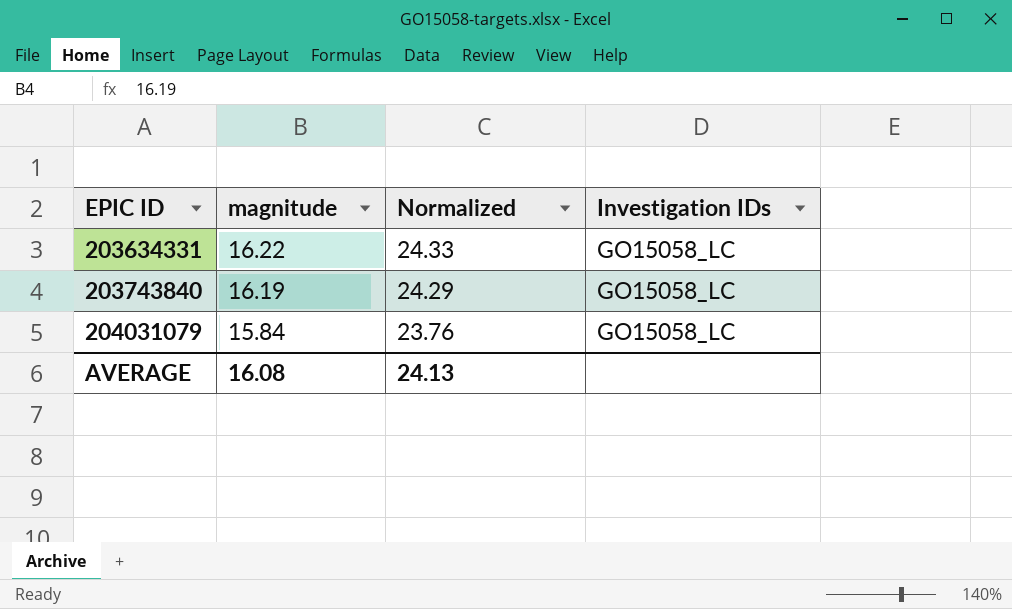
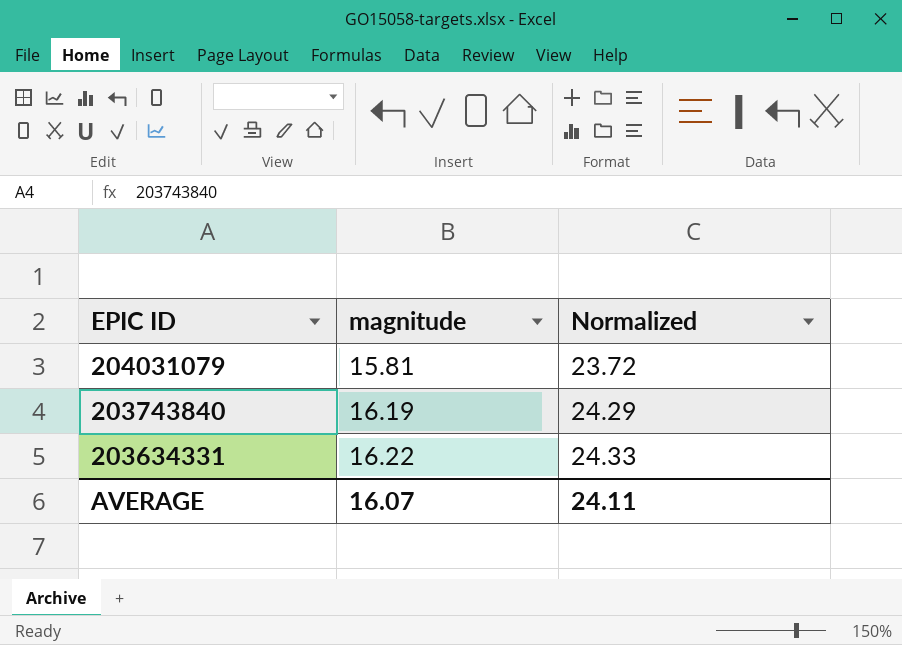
row order: EPIC ID ascending -> EPIC ID descending
column Investigation IDs | position: 4 -> none
204031079 | magnitude: 15.84 -> 15.81
204031079 | Normalized: 23.76 -> 23.72
AVERAGE | magnitude: 16.08 -> 16.07
AVERAGE | Normalized: 24.13 -> 24.11

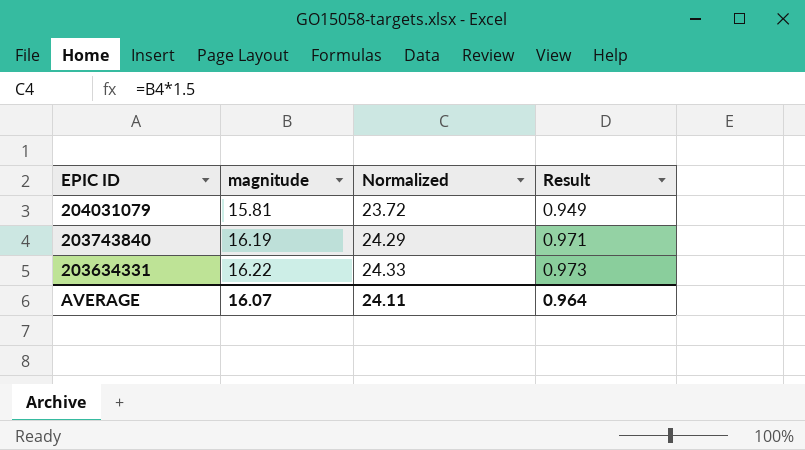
column Result | formula: none -> [magnitude] * 0.06

